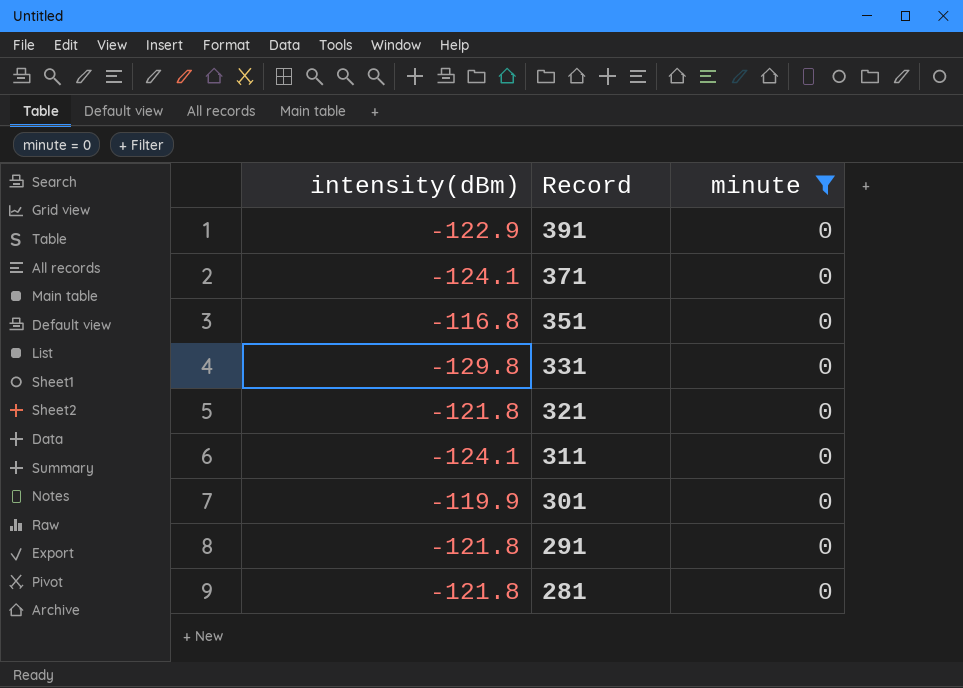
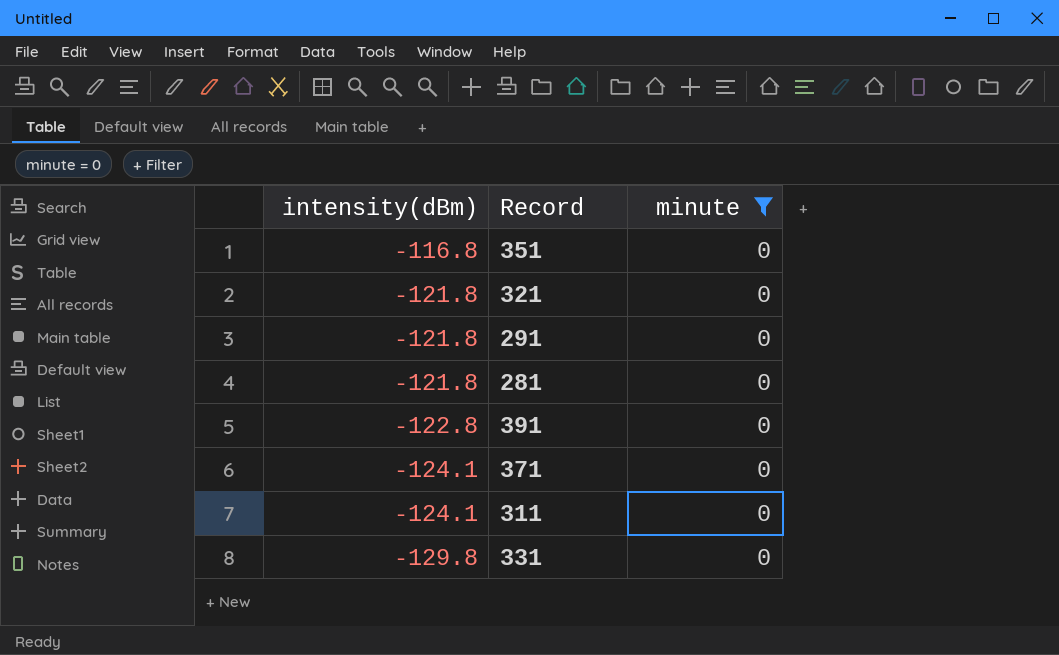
row order: Record descending -> intensity(dBm) descending
row 301: -119.9 | 0 -> none
391 | intensity(dBm): -122.9 -> -122.8

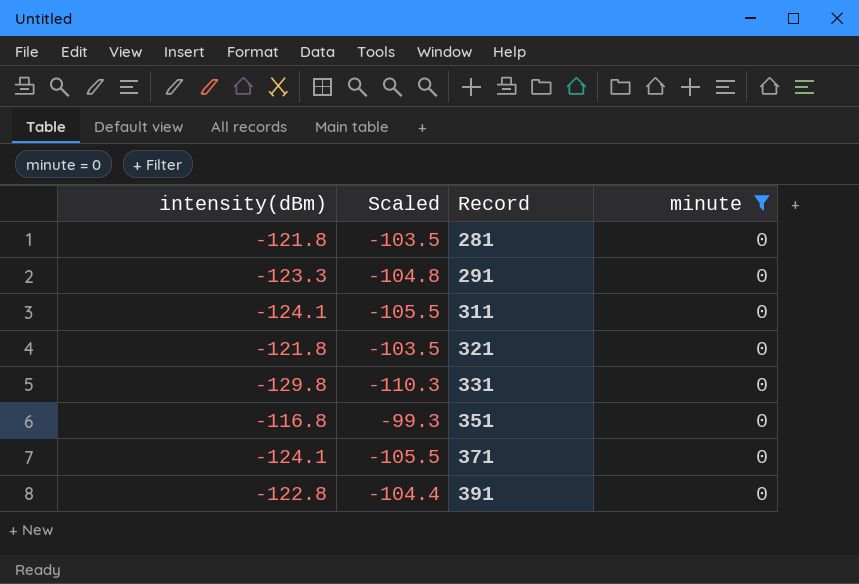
row order: intensity(dBm) descending -> Record ascending
column Scaled | formula: none -> [intensity(dBm)] * 0.85
291 | intensity(dBm): -121.8 -> -123.3

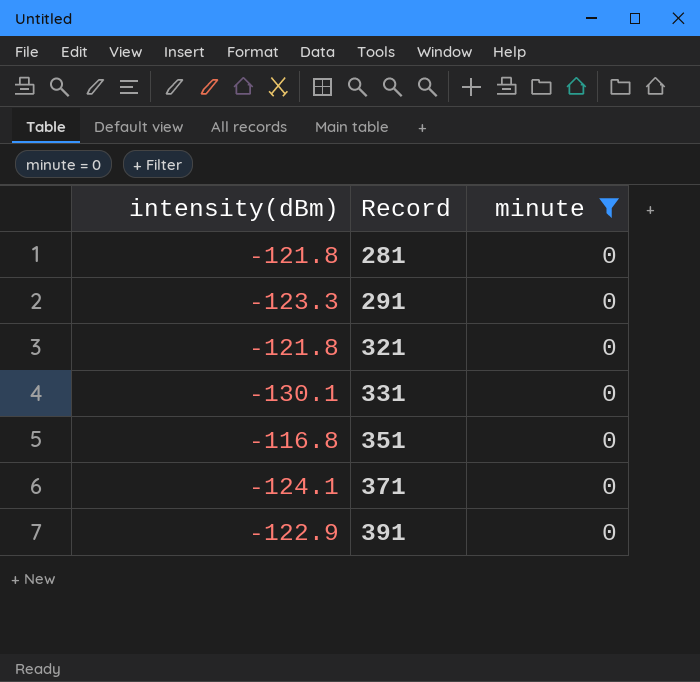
column Scaled | formula: [intensity(dBm)] * 0.85 -> none
row 311: -124.1 | -105.5 | 0 -> none
331 | intensity(dBm): -129.8 -> -130.1
391 | intensity(dBm): -122.8 -> -122.9

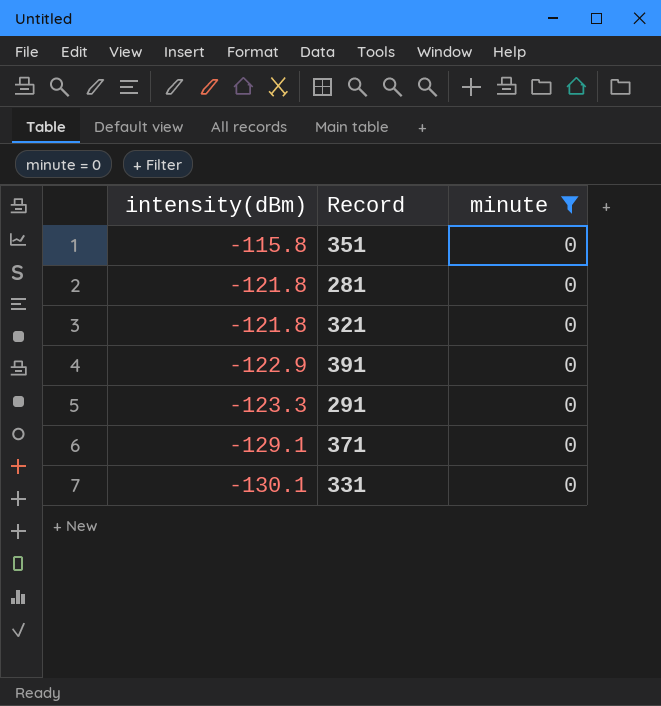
row order: Record ascending -> intensity(dBm) descending
351 | intensity(dBm): -116.8 -> -115.8
371 | intensity(dBm): -124.1 -> -129.1

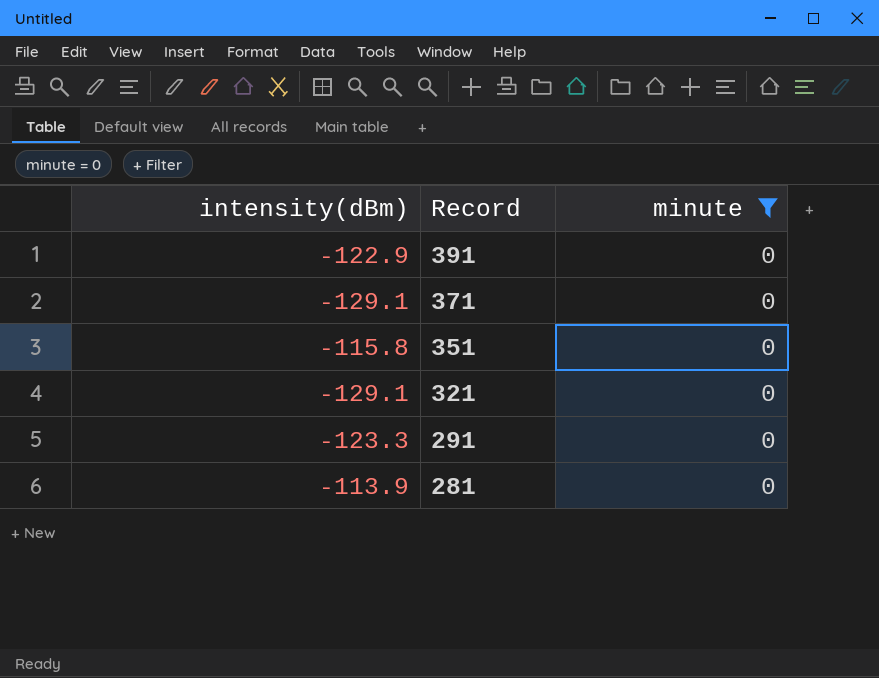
row order: intensity(dBm) descending -> Record descending
row 331: -130.1 | 0 -> none
321 | intensity(dBm): -121.8 -> -129.1
281 | intensity(dBm): -121.8 -> -113.9

